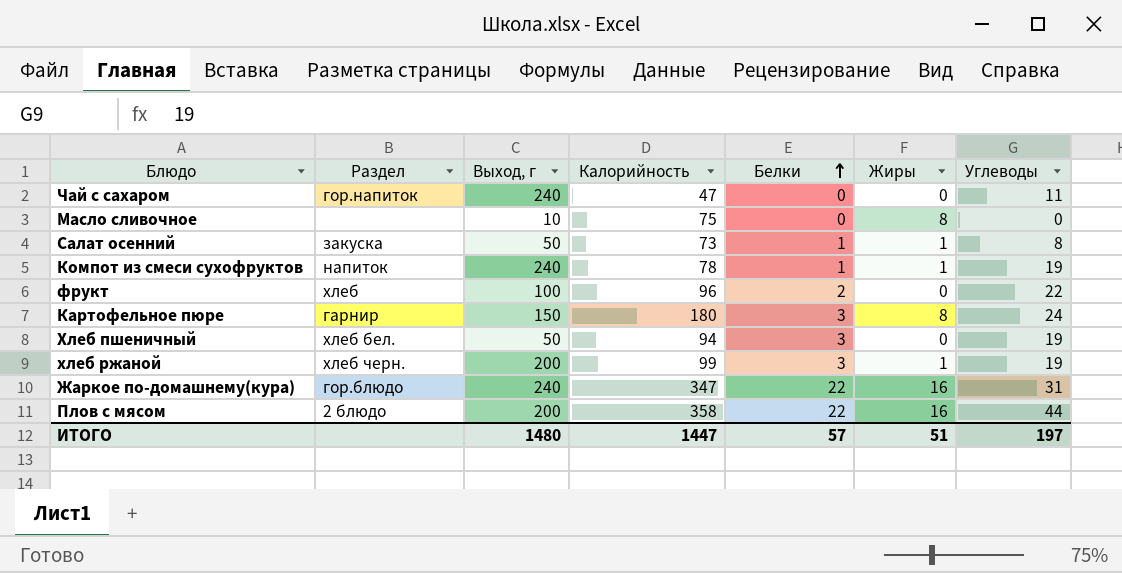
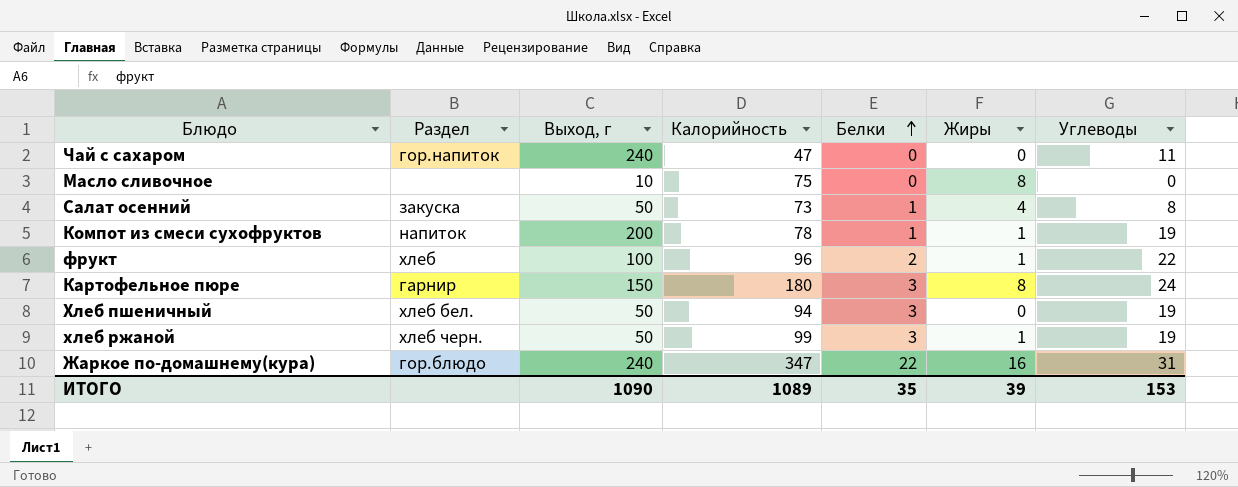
row Плов с мясом: 2 блюдо | 200 | 358 | 22 | 16 | 44 -> none
Салат осенний | Жиры: 1 -> 4
Компот из смеси сухофруктов | Выход, г: 240 -> 200
фрукт | Жиры: 0 -> 1
хлеб ржаной | Выход, г: 200 -> 50
ИТОГО | Выход, г: 1480 -> 1090
ИТОГО | Калорийность: 1447 -> 1089
ИТОГО | Белки: 57 -> 35
ИТОГО | Жиры: 51 -> 39
ИТОГО | Углеводы: 197 -> 153

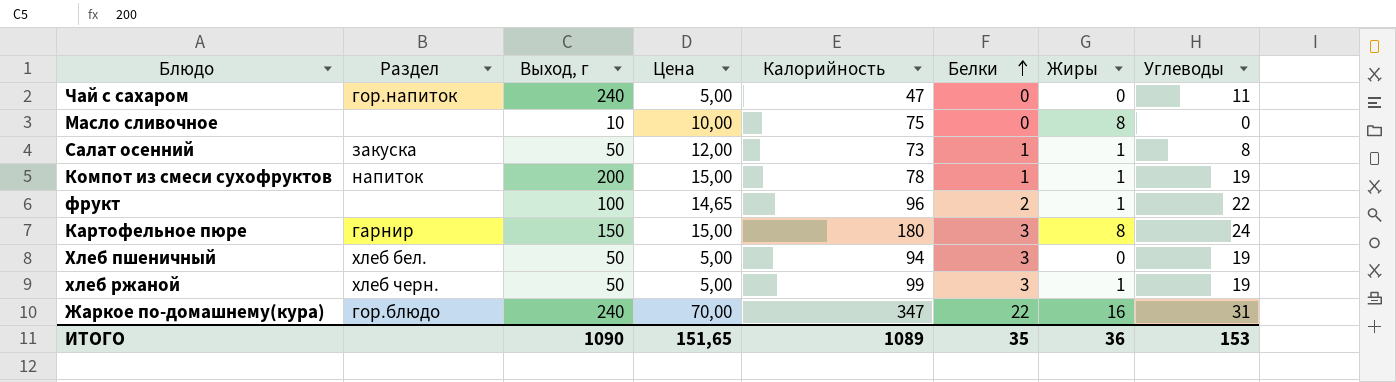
column Цена | position: none -> 4
Салат осенний | Жиры: 4 -> 1
фрукт | Раздел: хлеб -> none
ИТОГО | Жиры: 39 -> 36

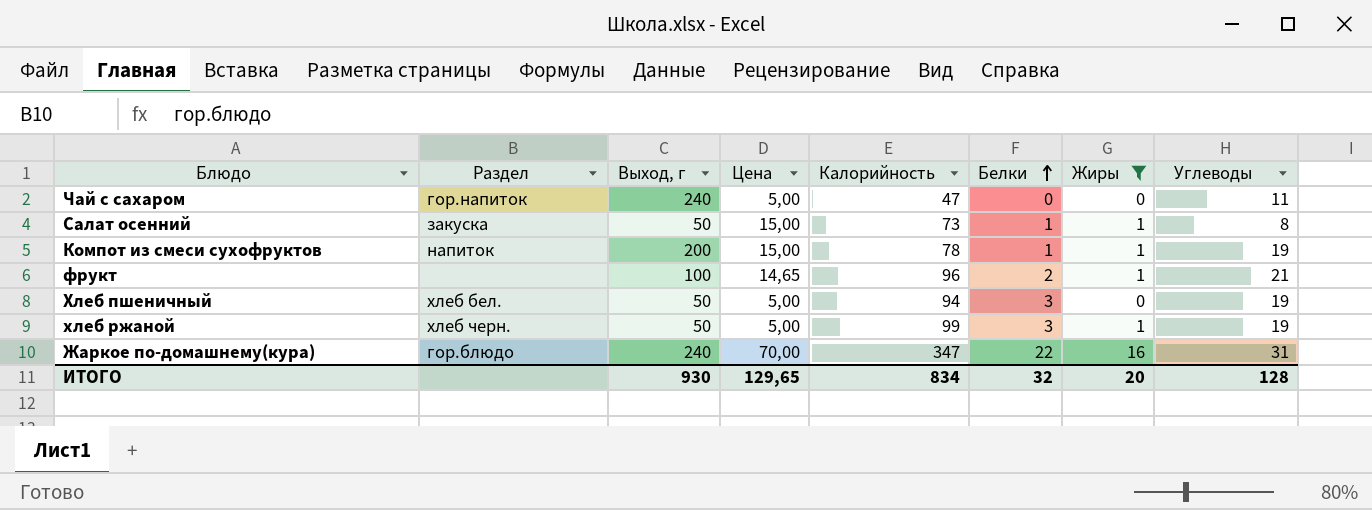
filter: none -> Жиры != 8
Салат осенний | Цена: 12,00 -> 15,00
фрукт | Углеводы: 22 -> 21
ИТОГО | Выход, г: 1090 -> 930
ИТОГО | Цена: 151,65 -> 129,65
ИТОГО | Калорийность: 1089 -> 834
ИТОГО | Белки: 35 -> 32
ИТОГО | Жиры: 36 -> 20
ИТОГО | Углеводы: 153 -> 128

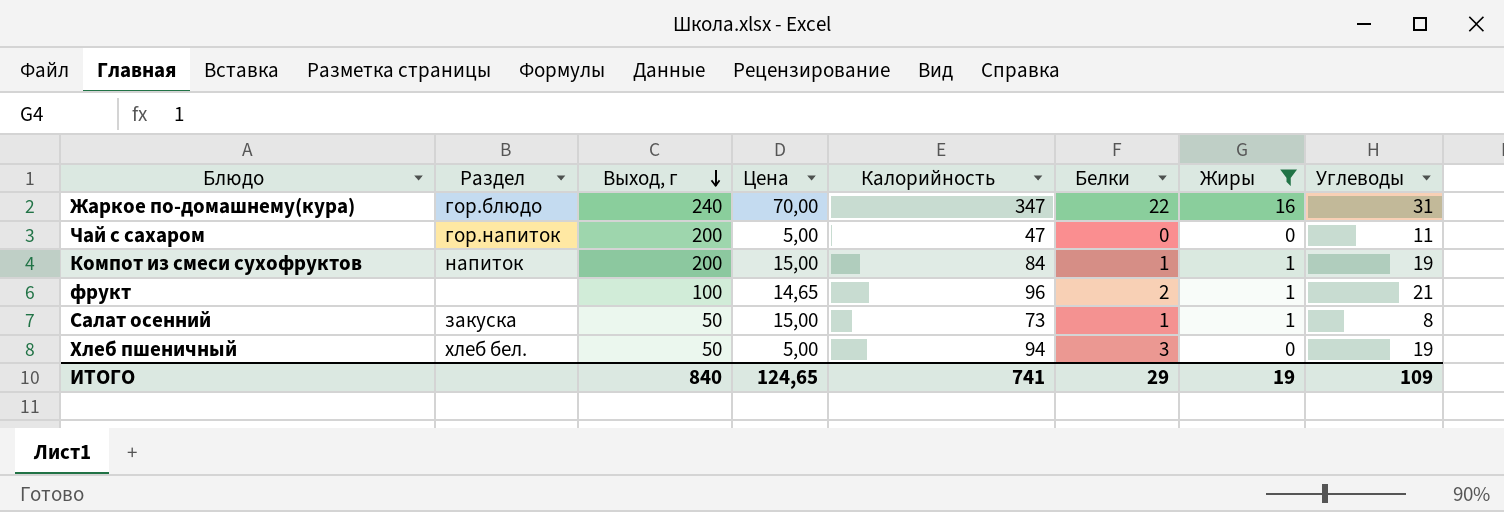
row order: Белки ascending -> Выход, г descending
row хлеб ржаной: хлеб черн. | 50 | 5,00 | 99 | 3 | 1 | 19 -> none
Чай с сахаром | Выход, г: 240 -> 200
Компот из смеси сухофруктов | Калорийность: 78 -> 84
ИТОГО | Выход, г: 930 -> 840
ИТОГО | Цена: 129,65 -> 124,65
ИТОГО | Калорийность: 834 -> 741
ИТОГО | Белки: 32 -> 29
ИТОГО | Жиры: 20 -> 19
ИТОГО | Углеводы: 128 -> 109

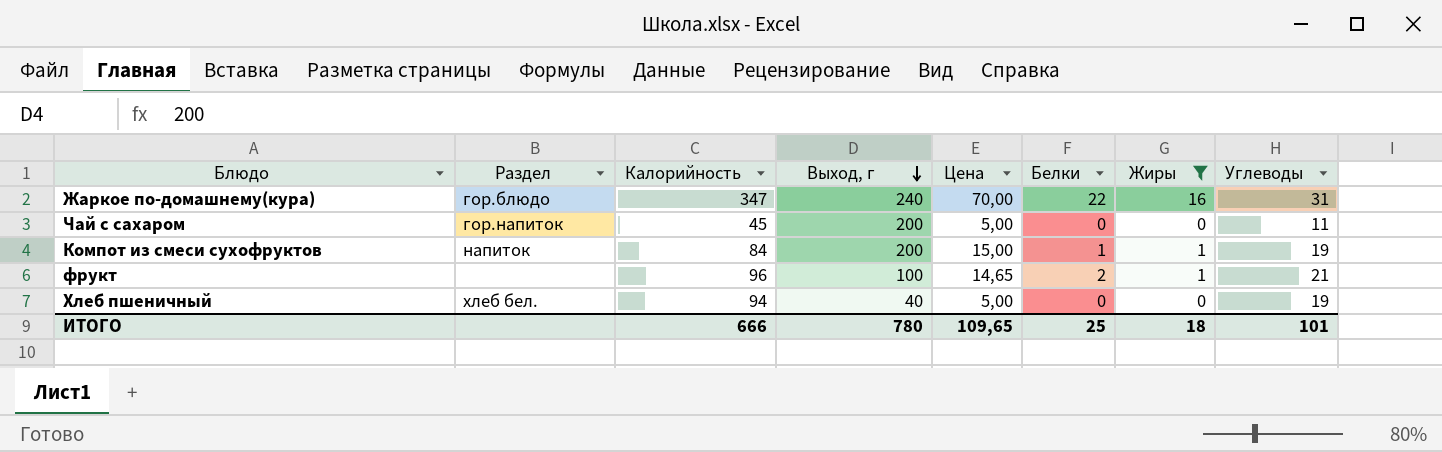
column Калорийность | position: 5 -> 3
row Салат осенний: закуска | 50 | 15,00 | 73 | 1 | 1 | 8 -> none
Чай с сахаром | Калорийность: 47 -> 45
Хлеб пшеничный | Выход, г: 50 -> 40
Хлеб пшеничный | Белки: 3 -> 0
ИТОГО | Калорийность: 741 -> 666
ИТОГО | Выход, г: 840 -> 780
ИТОГО | Цена: 124,65 -> 109,65
ИТОГО | Белки: 29 -> 25
ИТОГО | Жиры: 19 -> 18
ИТОГО | Углеводы: 109 -> 101

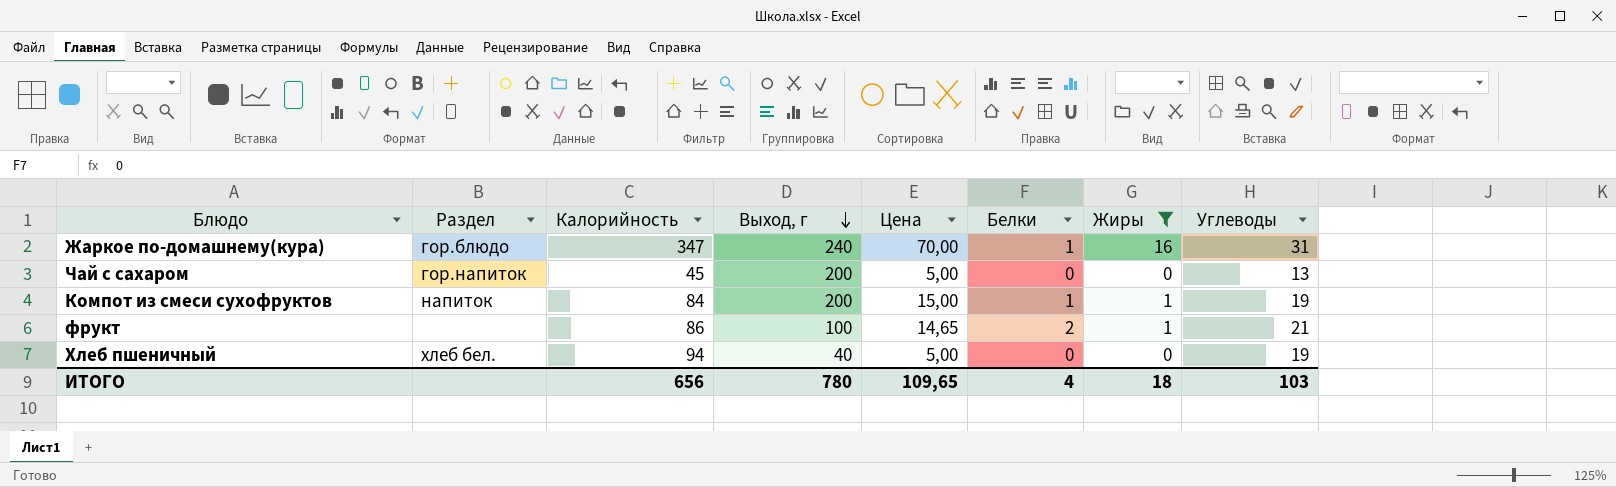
Жаркое по-домашнему(кура) | Белки: 22 -> 1
Чай с сахаром | Углеводы: 11 -> 13
фрукт | Калорийность: 96 -> 86
ИТОГО | Калорийность: 666 -> 656
ИТОГО | Белки: 25 -> 4
ИТОГО | Углеводы: 101 -> 103

